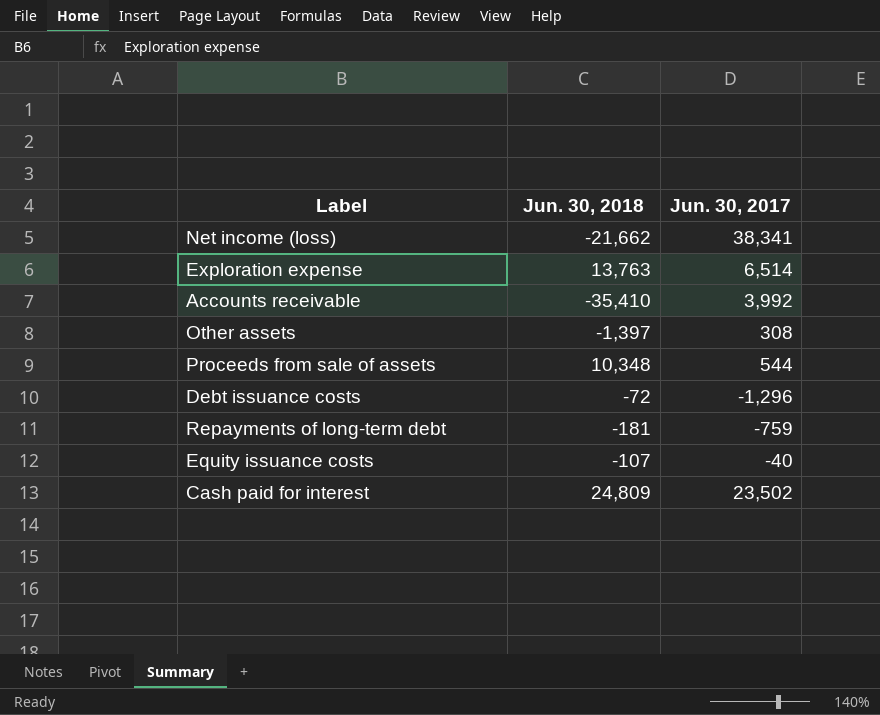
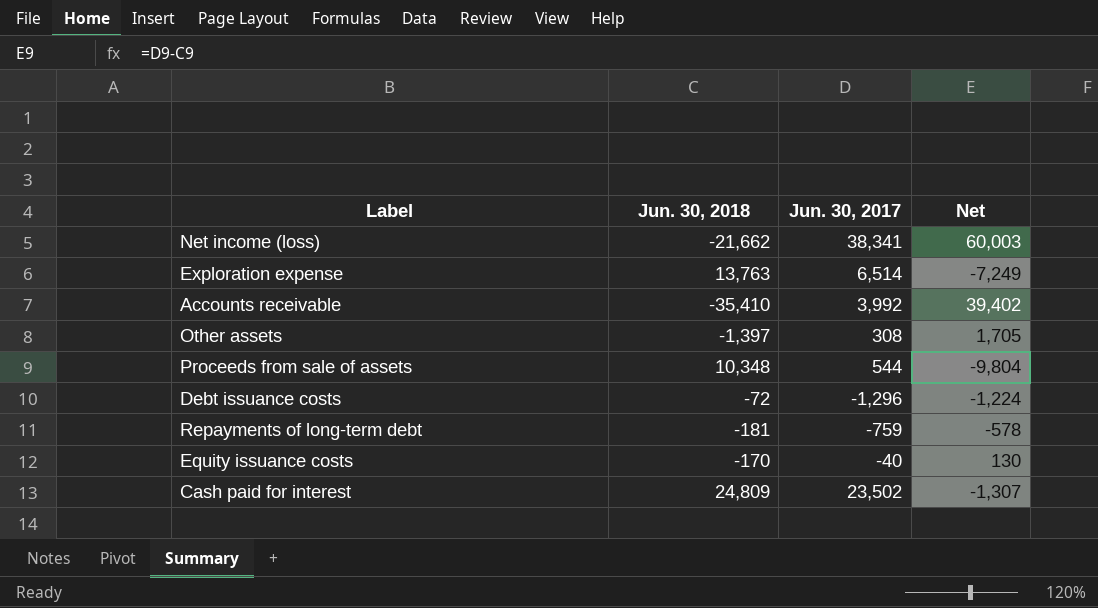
column Net | formula: none -> [Jun. 30, 2017] - [Jun. 30, 2018]
Equity issuance costs | Jun. 30, 2018: -107 -> -170

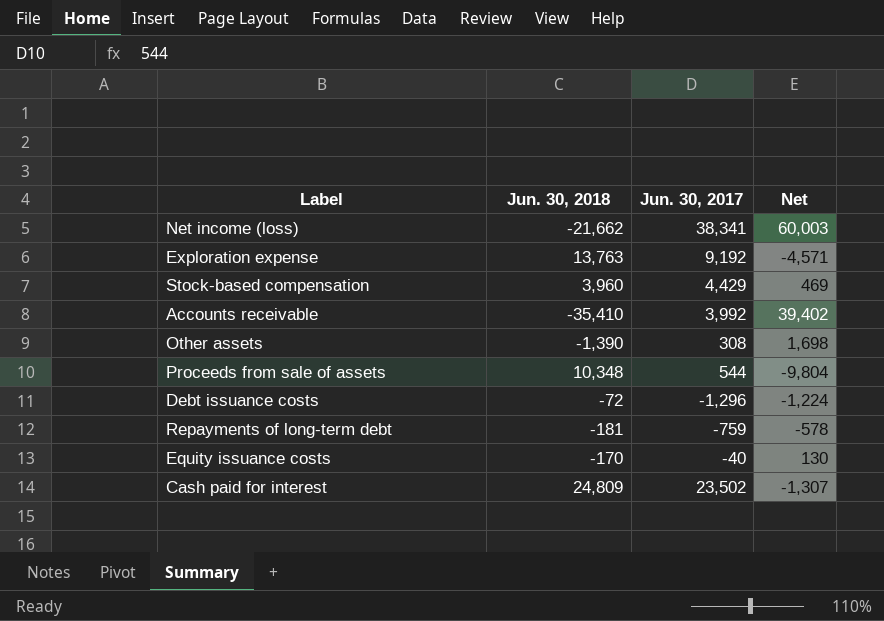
Exploration expense | Jun. 30, 2017: 6,514 -> 9,192
Exploration expense | Net: -7,249 -> -4,571
row Stock-based compensation: none -> 3,960 | 4,429 | 469
Other assets | Jun. 30, 2018: -1,397 -> -1,390
Other assets | Net: 1,705 -> 1,698

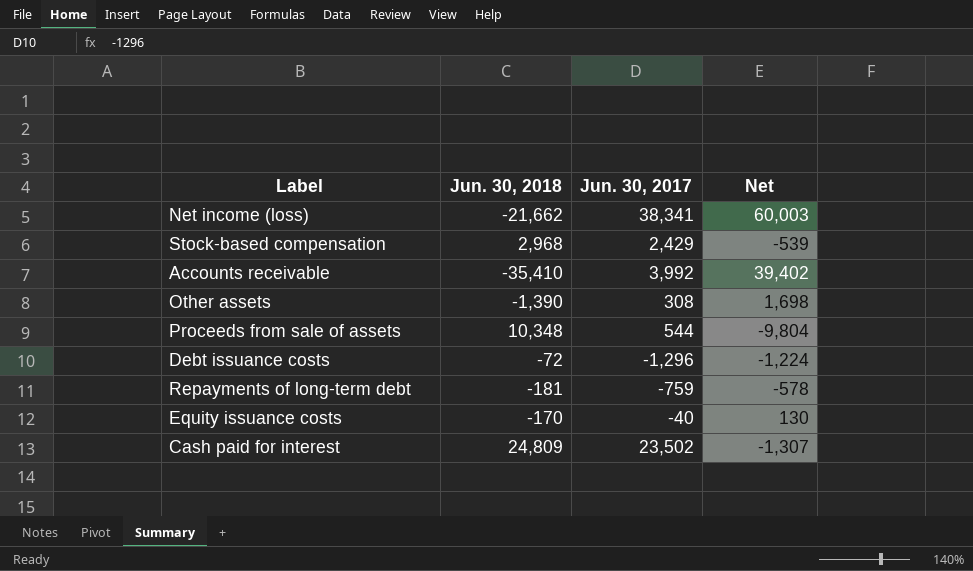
row Exploration expense: 13,763 | 9,192 | -4,571 -> none
Stock-based compensation | Jun. 30, 2018: 3,960 -> 2,968
Stock-based compensation | Jun. 30, 2017: 4,429 -> 2,429
Stock-based compensation | Net: 469 -> -539

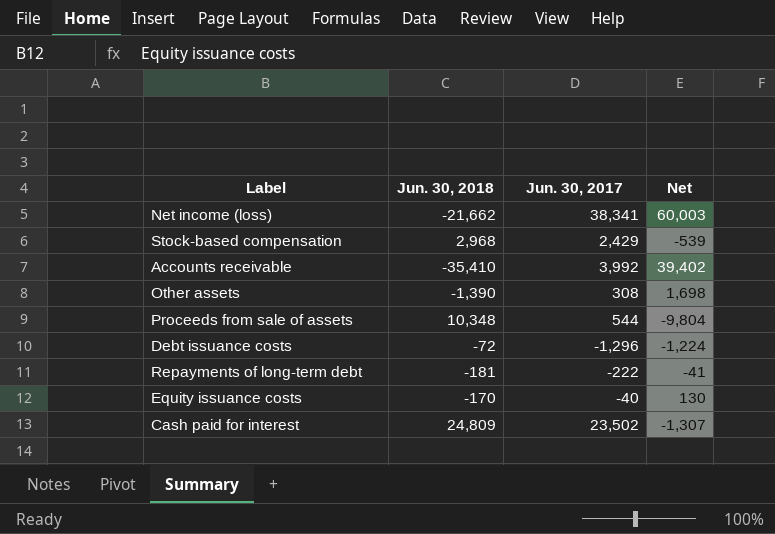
Repayments of long-term debt | Jun. 30, 2017: -759 -> -222
Repayments of long-term debt | Net: -578 -> -41

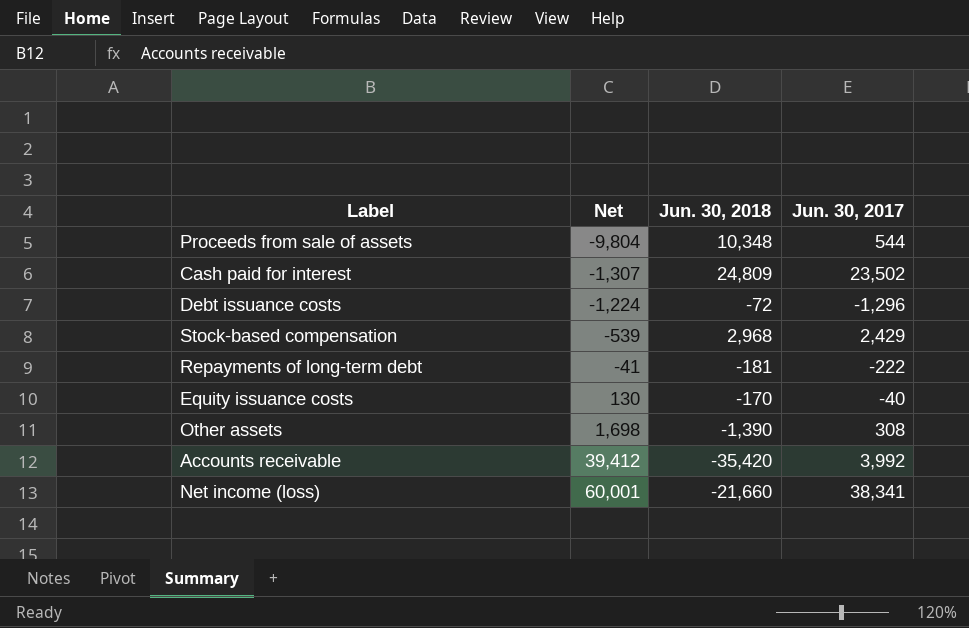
row order: none -> Net ascending
column Net | position: 4 -> 2
Accounts receivable | Net: 39,402 -> 39,412
Accounts receivable | Jun. 30, 2018: -35,410 -> -35,420
Net income (loss) | Net: 60,003 -> 60,001
Net income (loss) | Jun. 30, 2018: -21,662 -> -21,660

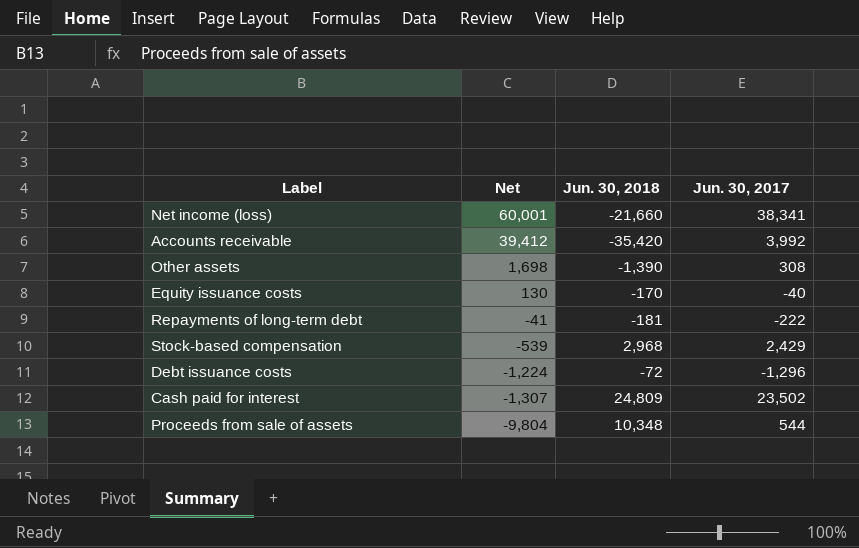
row order: Net ascending -> Net descending

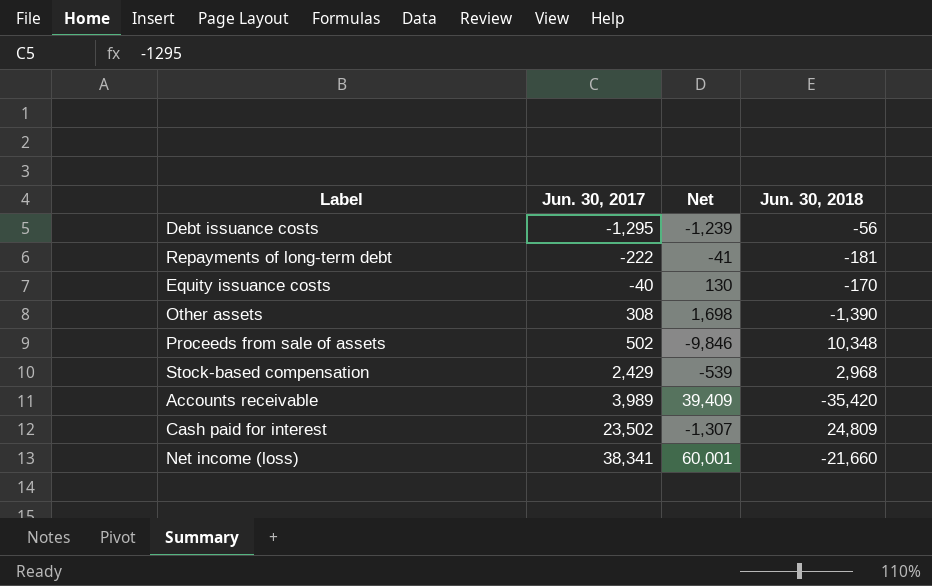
row order: Net descending -> Jun. 30, 2017 ascending
column Jun. 30, 2017 | position: 4 -> 2
Debt issuance costs | Jun. 30, 2017: -1,296 -> -1,295
Debt issuance costs | Net: -1,224 -> -1,239
Debt issuance costs | Jun. 30, 2018: -72 -> -56
Proceeds from sale of assets | Jun. 30, 2017: 544 -> 502
Proceeds from sale of assets | Net: -9,804 -> -9,846
Accounts receivable | Jun. 30, 2017: 3,992 -> 3,989
Accounts receivable | Net: 39,412 -> 39,409

